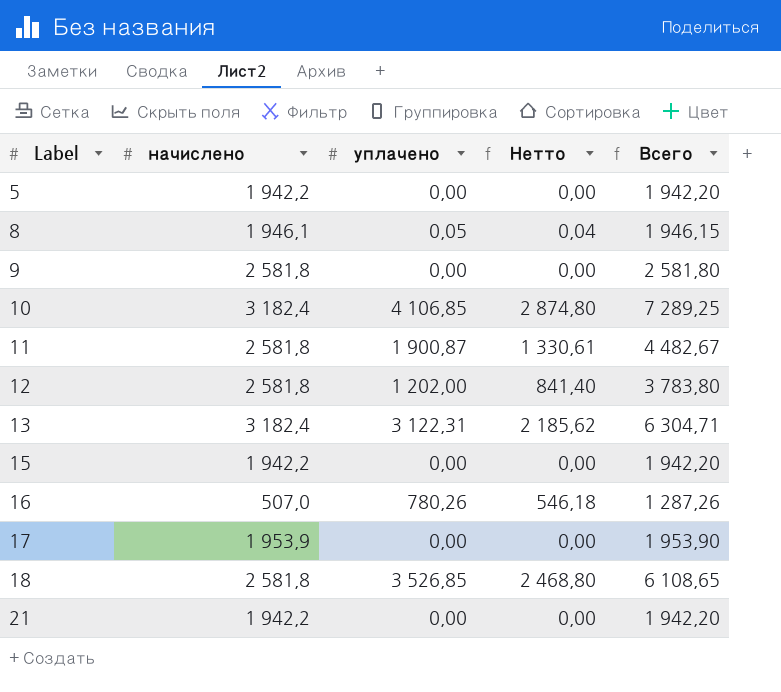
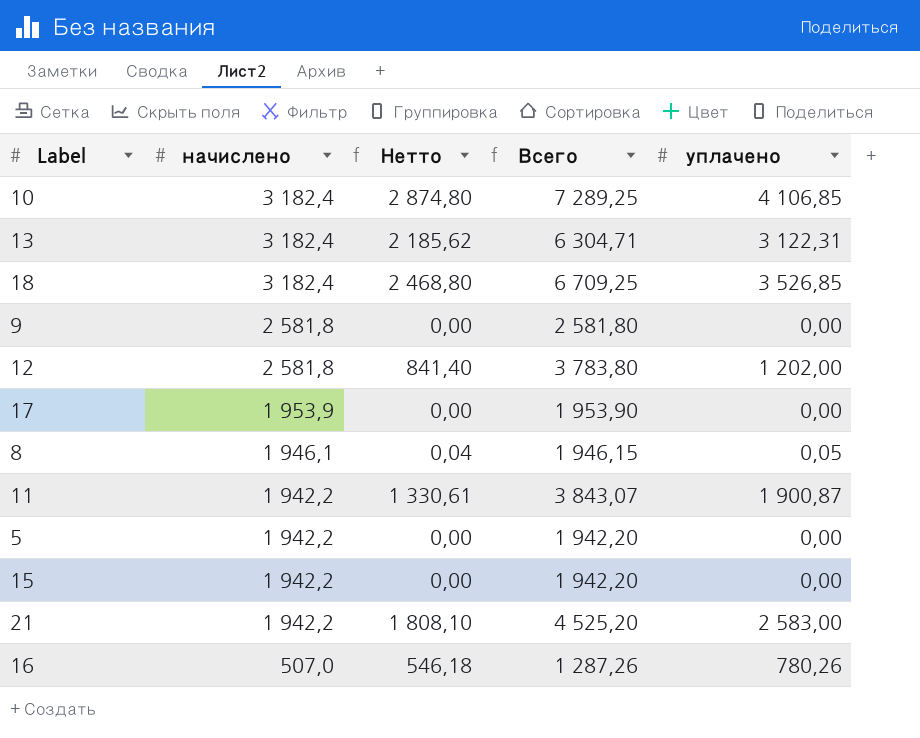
row order: Label ascending -> начислено descending
column уплачено | position: 3 -> 5
18 | начислено: 2 581,8 -> 3 182,4
18 | Всего: 6 108,65 -> 6 709,25
11 | начислено: 2 581,8 -> 1 942,2
11 | Всего: 4 482,67 -> 3 843,07
21 | Нетто: 0,00 -> 1 808,10
21 | Всего: 1 942,20 -> 4 525,20
21 | уплачено: 0,00 -> 2 583,00

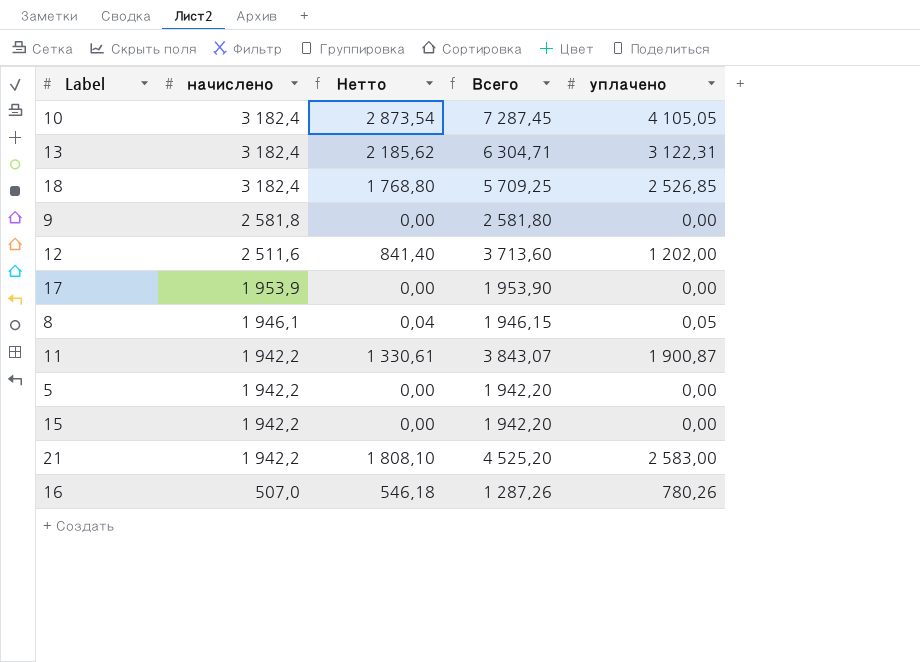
10 | Нетто: 2 874,80 -> 2 873,54
10 | Всего: 7 289,25 -> 7 287,45
10 | уплачено: 4 106,85 -> 4 105,05
18 | Нетто: 2 468,80 -> 1 768,80
18 | Всего: 6 709,25 -> 5 709,25
18 | уплачено: 3 526,85 -> 2 526,85
12 | начислено: 2 581,8 -> 2 511,6
12 | Всего: 3 783,80 -> 3 713,60

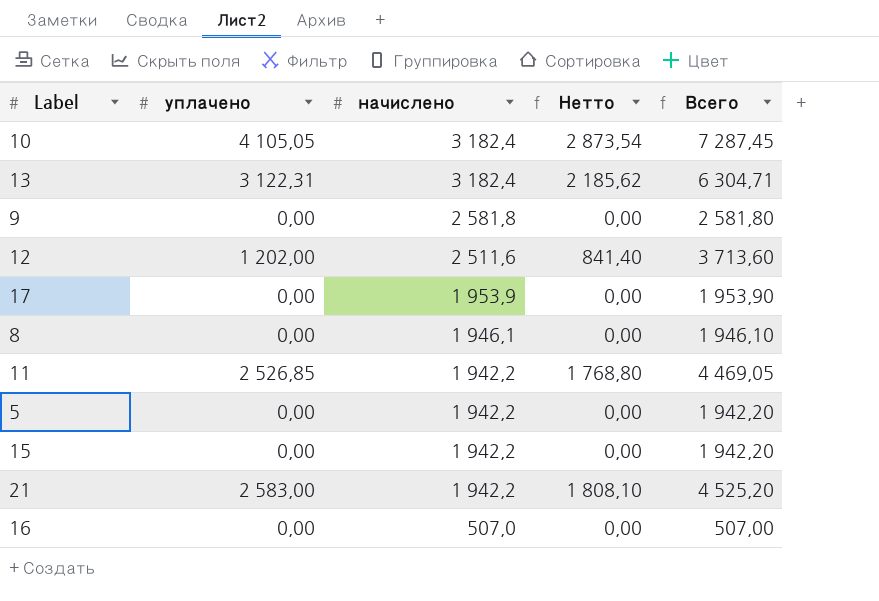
column уплачено | position: 5 -> 2
row 18: 3 182,4 | 1 768,80 | 5 709,25 | 2 526,85 -> none
8 | уплачено: 0,05 -> 0,00
8 | Нетто: 0,04 -> 0,00
8 | Всего: 1 946,15 -> 1 946,10
11 | уплачено: 1 900,87 -> 2 526,85
11 | Нетто: 1 330,61 -> 1 768,80
11 | Всего: 3 843,07 -> 4 469,05
16 | уплачено: 780,26 -> 0,00
16 | Нетто: 546,18 -> 0,00
16 | Всего: 1 287,26 -> 507,00

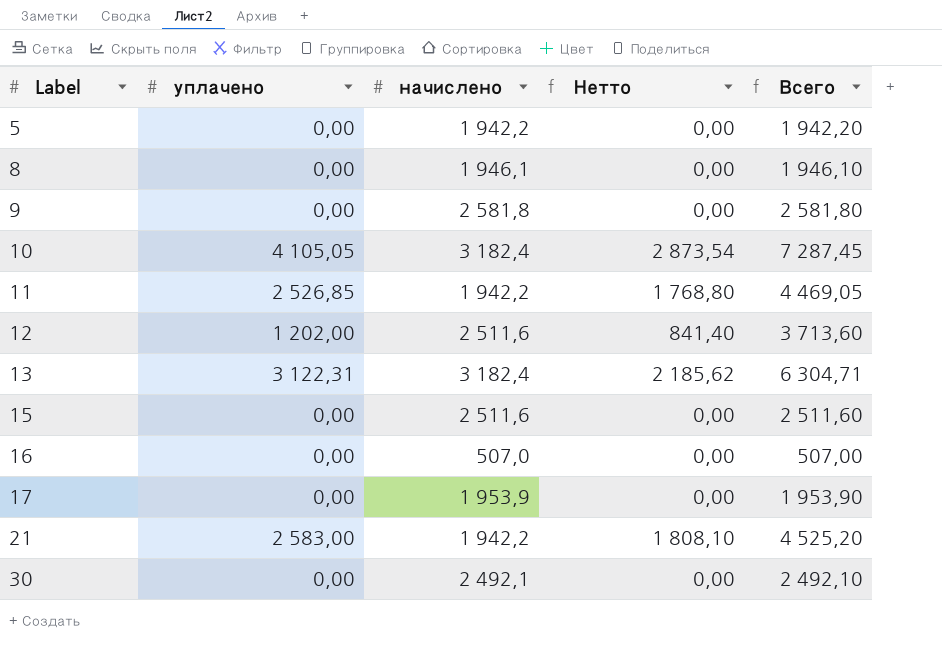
row order: начислено descending -> Label ascending
15 | начислено: 1 942,2 -> 2 511,6
15 | Всего: 1 942,20 -> 2 511,60
row 30: none -> 0,00 | 2 492,1 | 0,00 | 2 492,10

